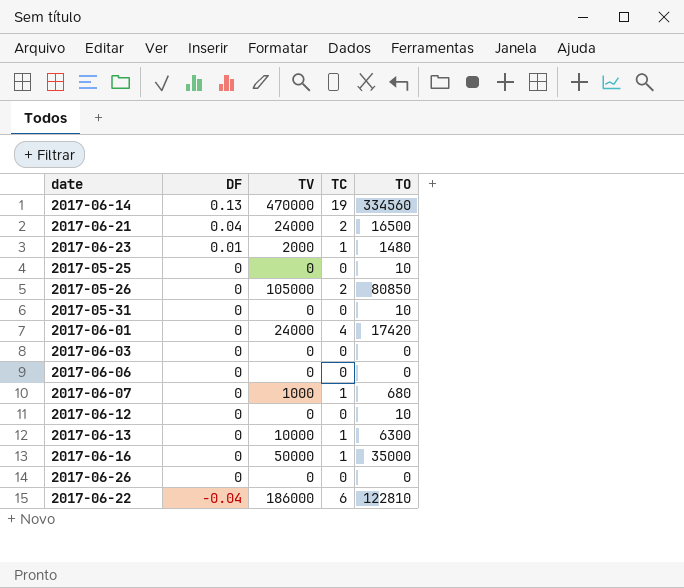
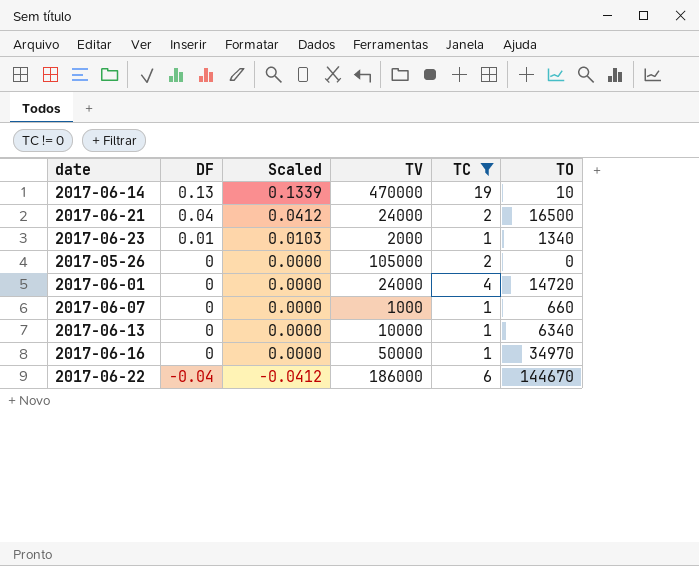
filter: none -> TC != 0
column Scaled | formula: none -> [DF] * 1.03
2017-06-14 | TO: 334560 -> 10
2017-06-23 | TO: 1480 -> 1340
2017-05-26 | TO: 80850 -> 0
2017-06-01 | TO: 17420 -> 14720
2017-06-07 | TO: 680 -> 660
2017-06-13 | TO: 6300 -> 6340
2017-06-16 | TO: 35000 -> 34970
2017-06-22 | TO: 122810 -> 144670

